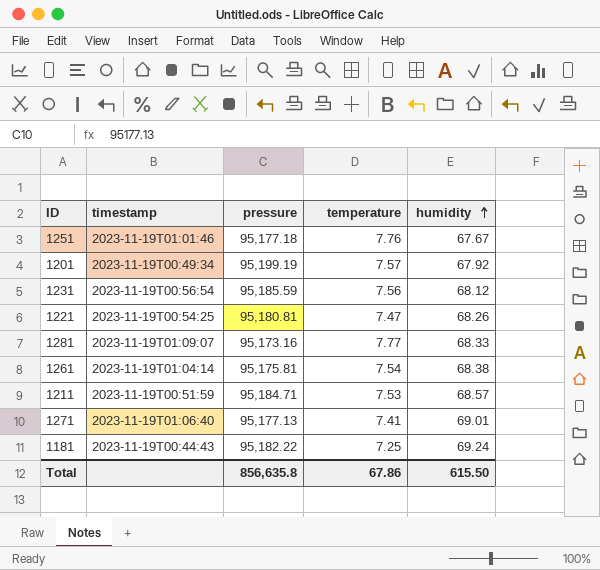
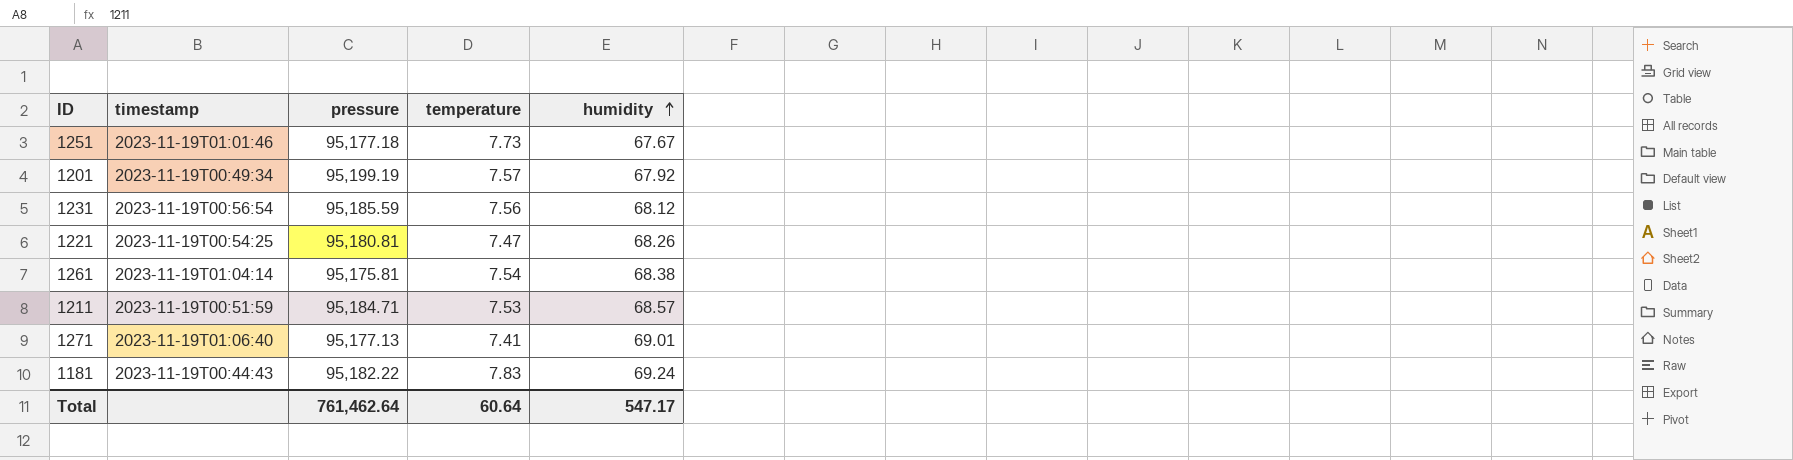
row 1281: 2023-11-19T01:09:07 | 95,173.16 | 7.77 | 68.33 -> none
1251 | temperature: 7.76 -> 7.73
1181 | temperature: 7.25 -> 7.83
Total | pressure: 856,635.8 -> 761,462.64
Total | temperature: 67.86 -> 60.64
Total | humidity: 615.50 -> 547.17

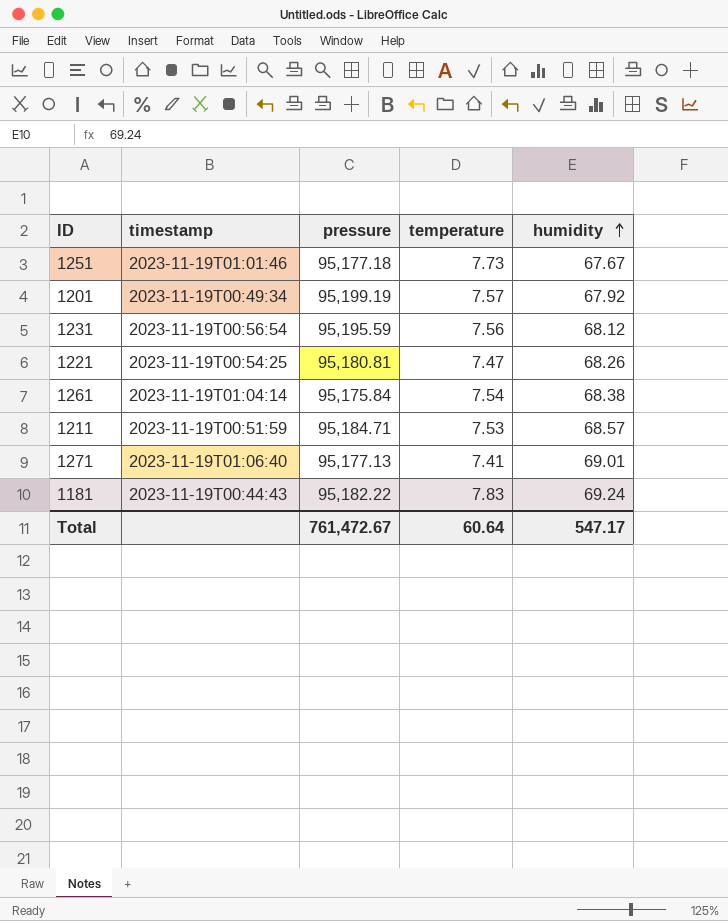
1231 | pressure: 95,185.59 -> 95,195.59
1261 | pressure: 95,175.81 -> 95,175.84
Total | pressure: 761,462.64 -> 761,472.67

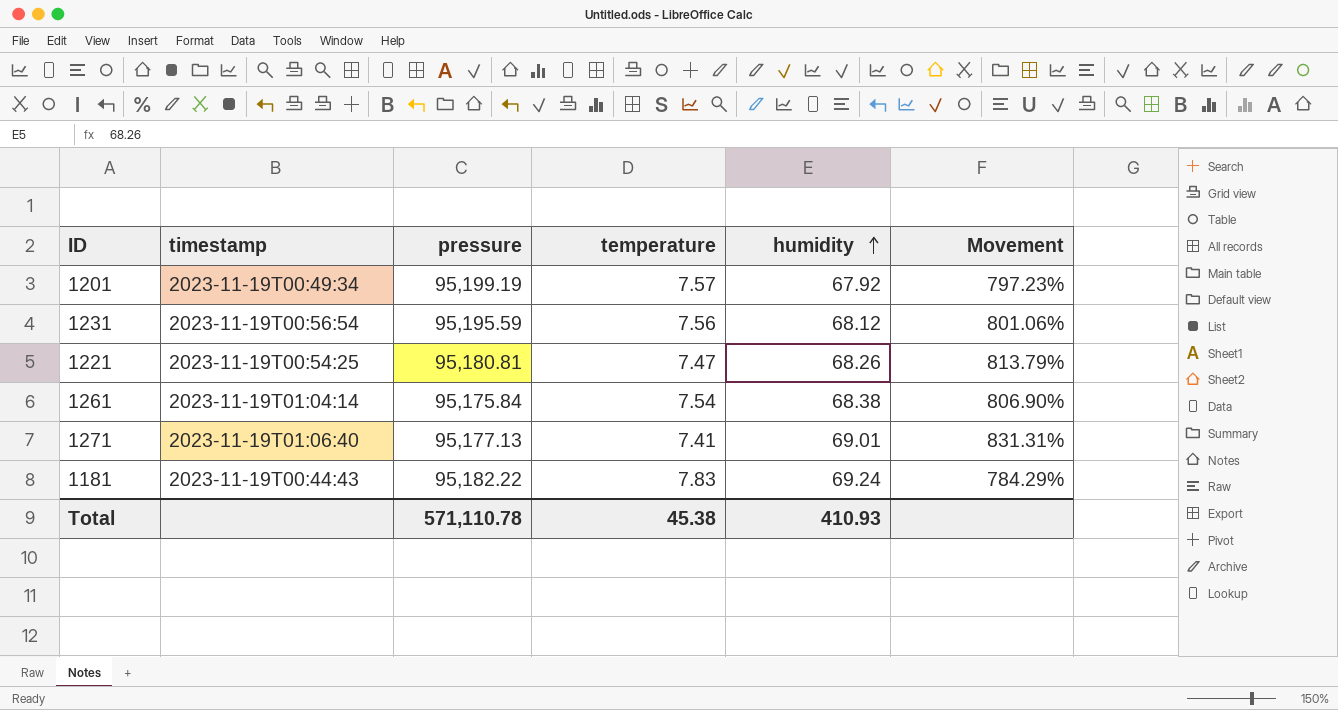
column Movement | formula: none -> ([humidity] - [temperature]) / [temperature]
row 1251: 2023-11-19T01:01:46 | 95,177.18 | 7.73 | 67.67 -> none
row 1211: 2023-11-19T00:51:59 | 95,184.71 | 7.53 | 68.57 -> none
Total | pressure: 761,472.67 -> 571,110.78
Total | temperature: 60.64 -> 45.38
Total | humidity: 547.17 -> 410.93

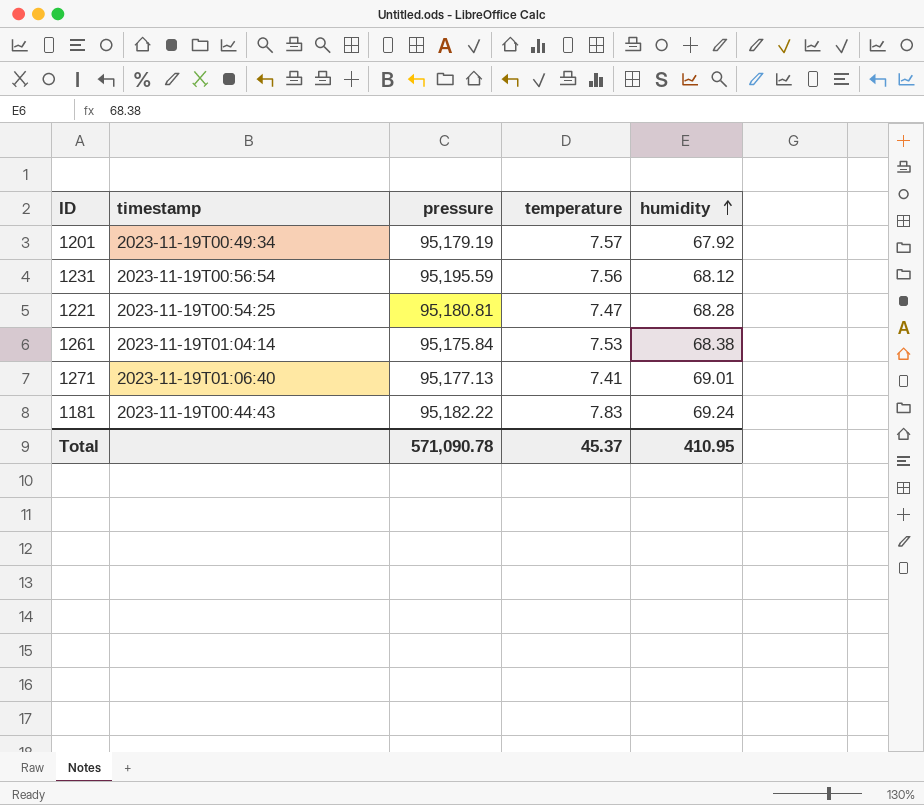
column Movement | formula: ([humidity] - [temperature]) / [temperature] -> none
1201 | pressure: 95,199.19 -> 95,179.19
1221 | humidity: 68.26 -> 68.28
1261 | temperature: 7.54 -> 7.53
Total | pressure: 571,110.78 -> 571,090.78
Total | temperature: 45.38 -> 45.37
Total | humidity: 410.93 -> 410.95

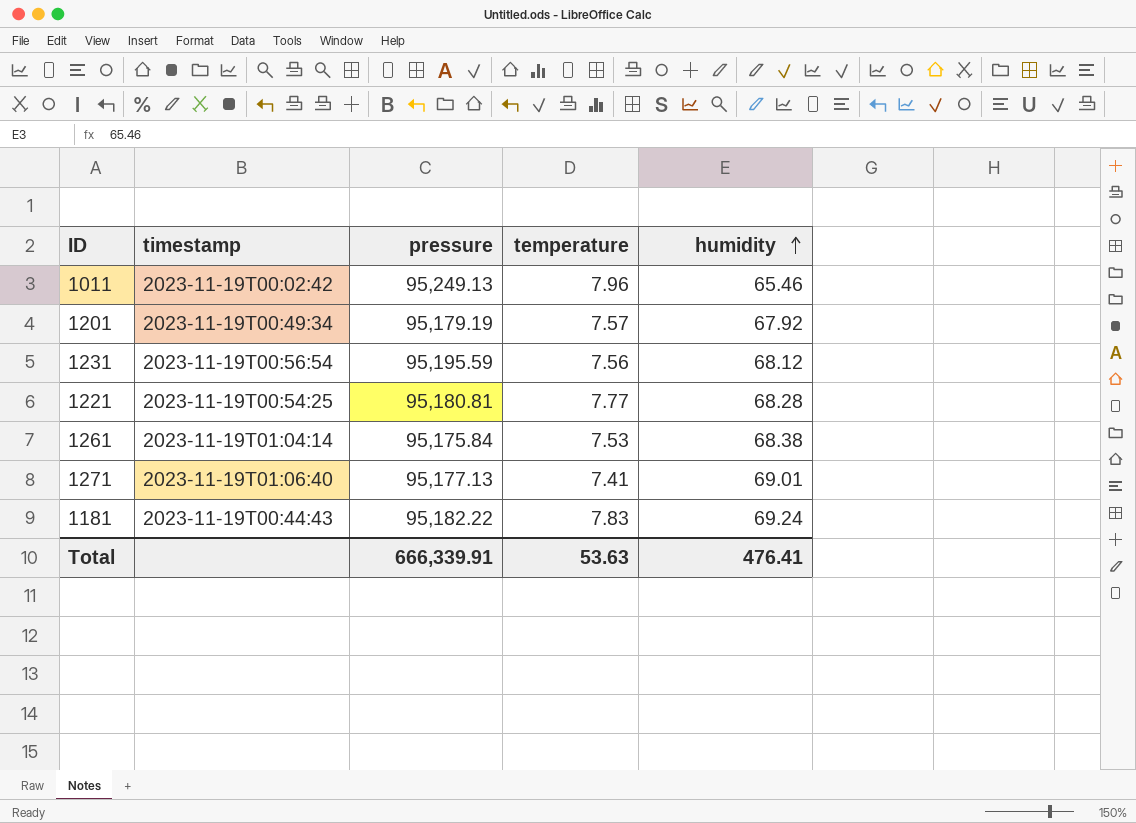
row 1011: none -> 2023-11-19T00:02:42 | 95,249.13 | 7.96 | 65.46
1221 | temperature: 7.47 -> 7.77
Total | pressure: 571,090.78 -> 666,339.91
Total | temperature: 45.37 -> 53.63
Total | humidity: 410.95 -> 476.41

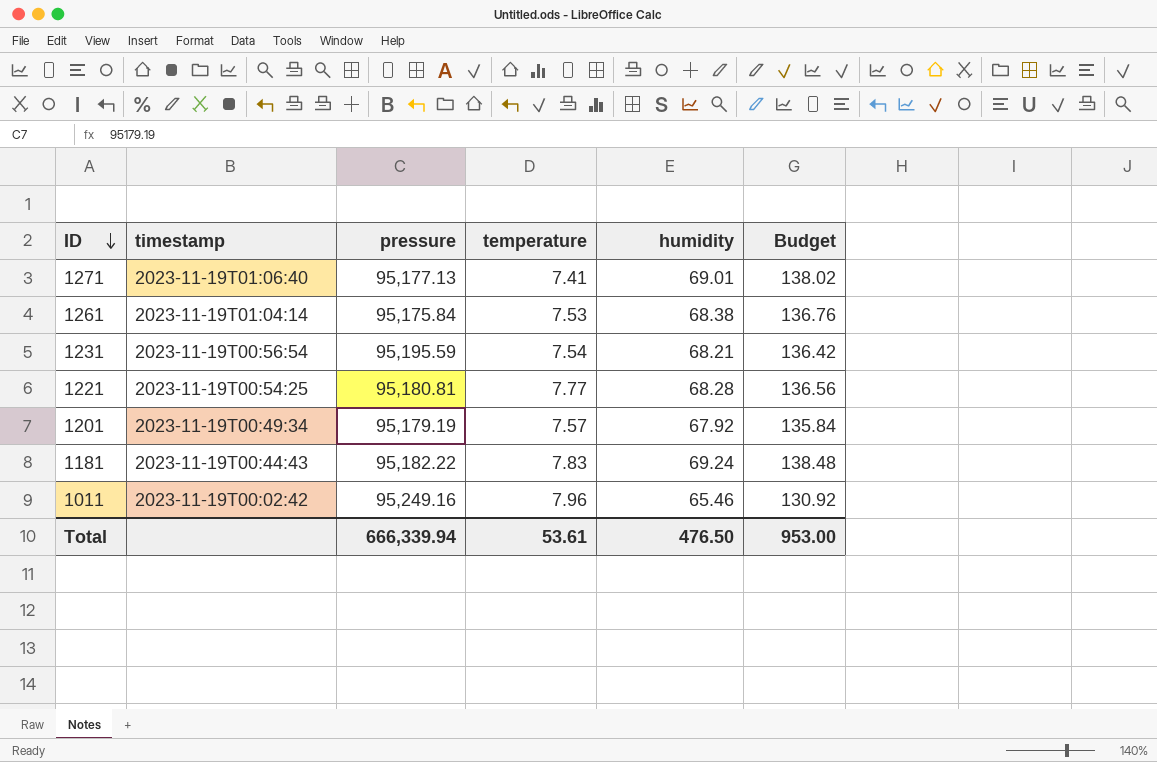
row order: humidity ascending -> ID descending
column Budget | formula: none -> [humidity] * 2
1231 | temperature: 7.56 -> 7.54
1231 | humidity: 68.12 -> 68.21
1011 | pressure: 95,249.13 -> 95,249.16
Total | pressure: 666,339.91 -> 666,339.94
Total | temperature: 53.63 -> 53.61
Total | humidity: 476.41 -> 476.50

